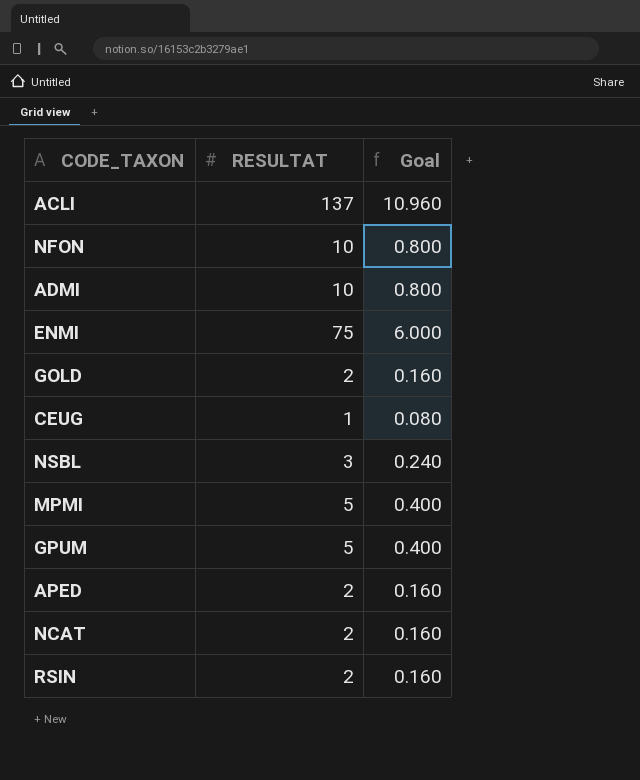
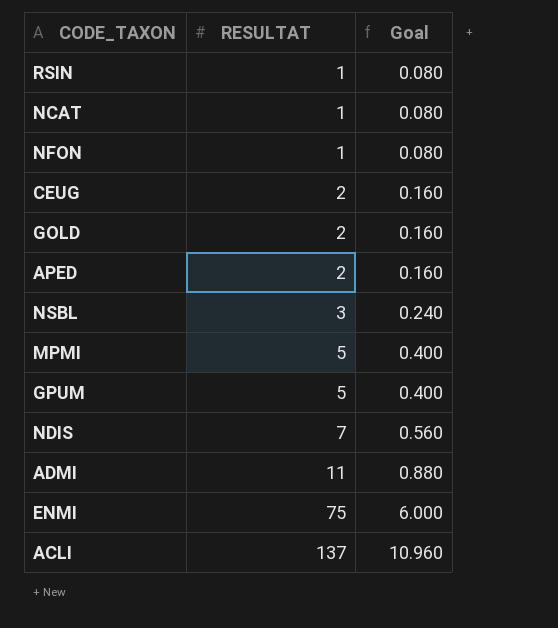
row order: none -> RESULTAT ascending
RSIN | RESULTAT: 2 -> 1
RSIN | Goal: 0.160 -> 0.080
NCAT | RESULTAT: 2 -> 1
NCAT | Goal: 0.160 -> 0.080
NFON | RESULTAT: 10 -> 1
NFON | Goal: 0.800 -> 0.080
CEUG | RESULTAT: 1 -> 2
CEUG | Goal: 0.080 -> 0.160
row NDIS: none -> 7 | 0.560
ADMI | RESULTAT: 10 -> 11
ADMI | Goal: 0.800 -> 0.880

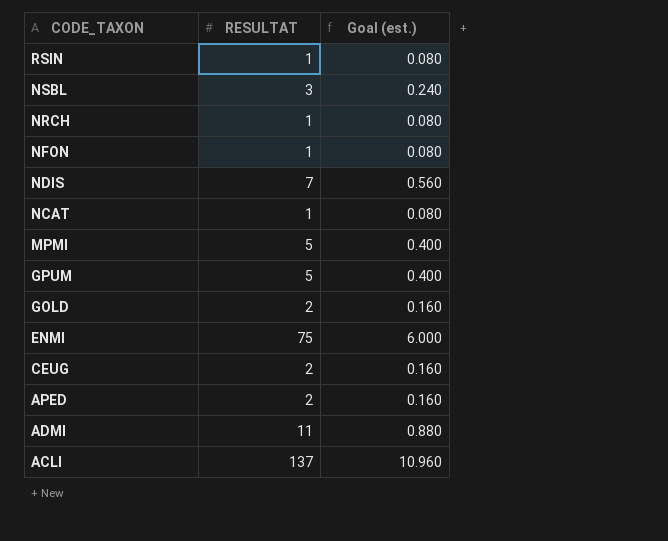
row order: RESULTAT ascending -> CODE_TAXON descending
column name: Goal -> Goal (est.)
row NRCH: none -> 1 | 0.080

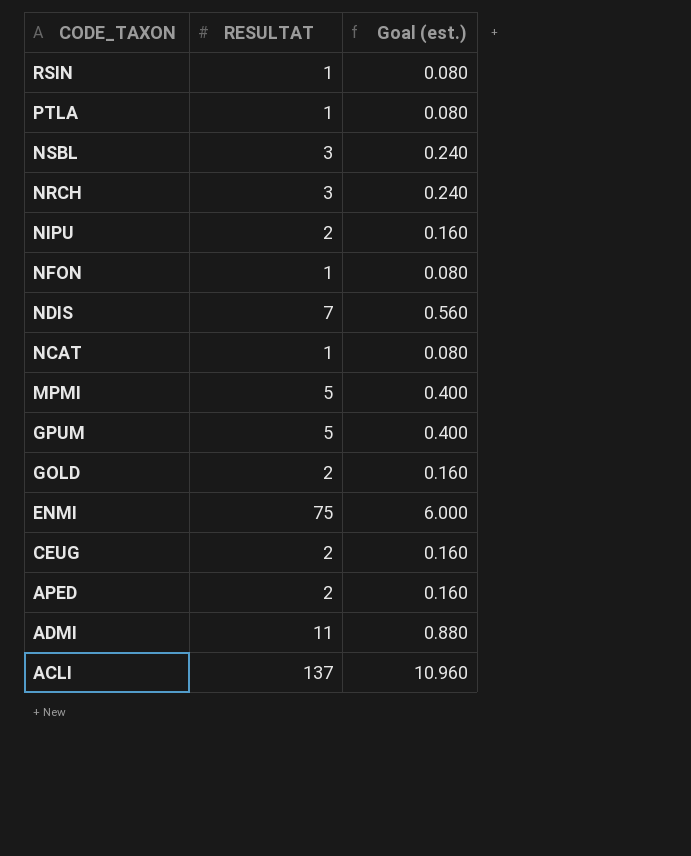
row PTLA: none -> 1 | 0.080
NRCH | RESULTAT: 1 -> 3
NRCH | Goal (est.): 0.080 -> 0.240
row NIPU: none -> 2 | 0.160

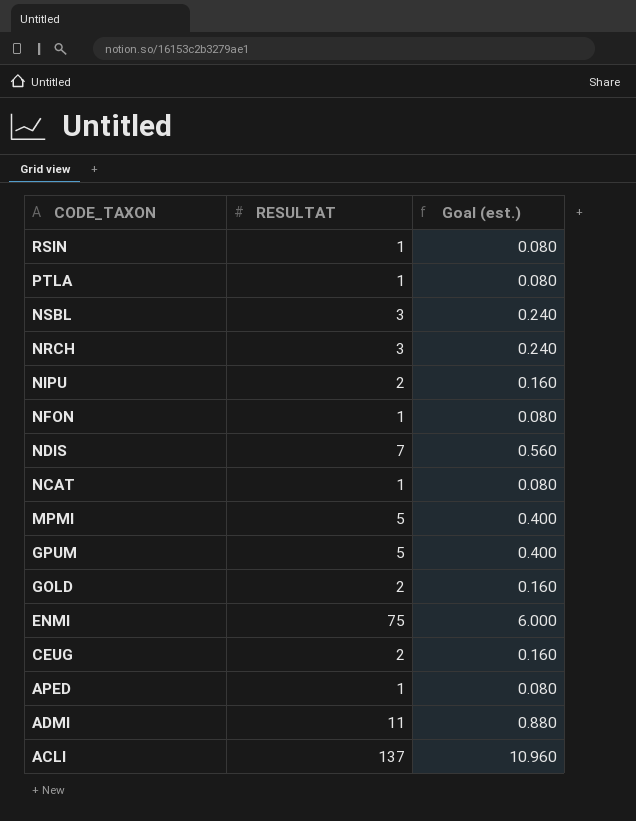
APED | RESULTAT: 2 -> 1
APED | Goal (est.): 0.160 -> 0.080

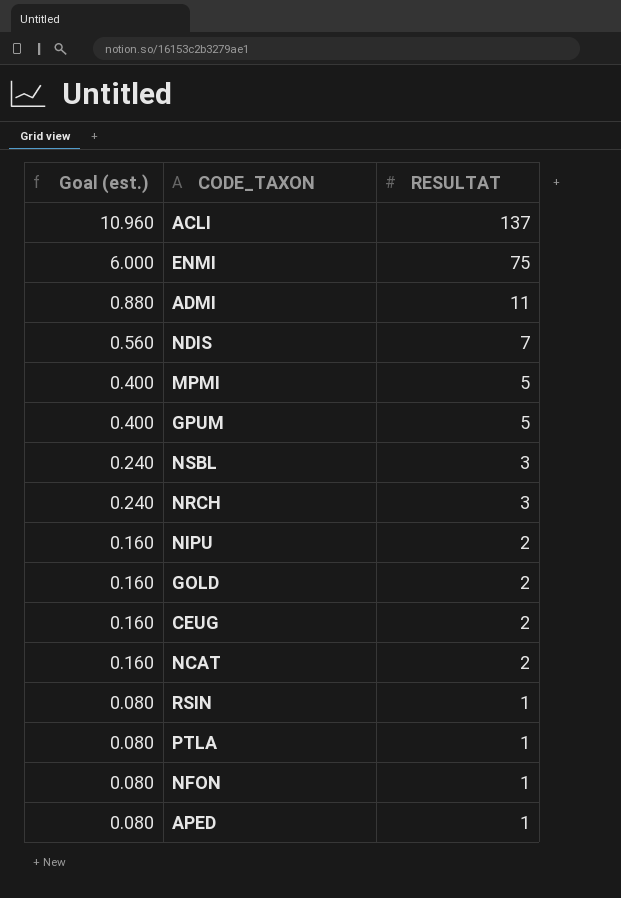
row order: CODE_TAXON descending -> Goal (est.) descending
column Goal (est.) | position: 3 -> 1
NCAT | Goal (est.): 0.080 -> 0.160
NCAT | RESULTAT: 1 -> 2

